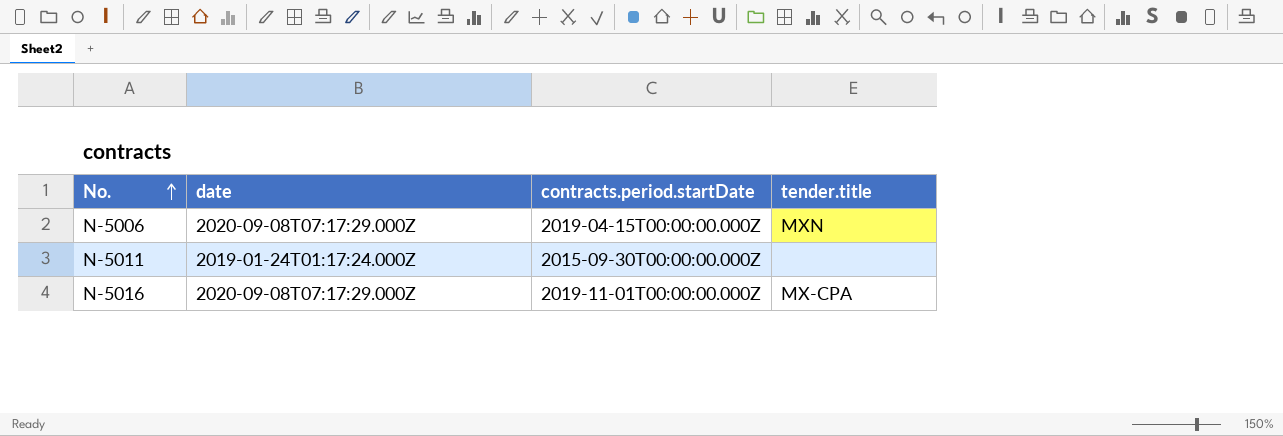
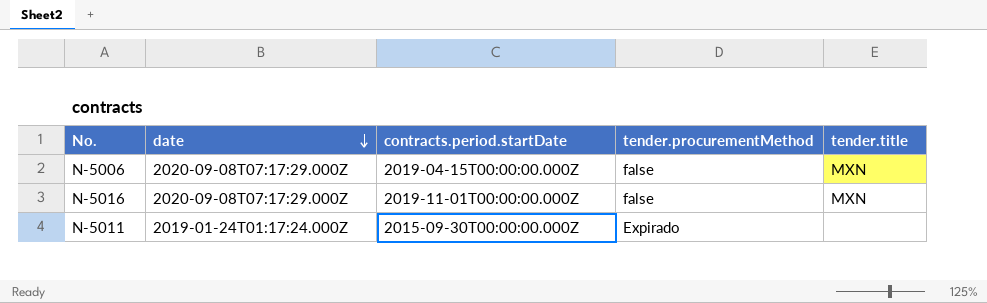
row order: No. ascending -> date descending
column tender.procurementMethod | position: none -> 4
N-5016 | tender.title: MX-CPA -> MXN

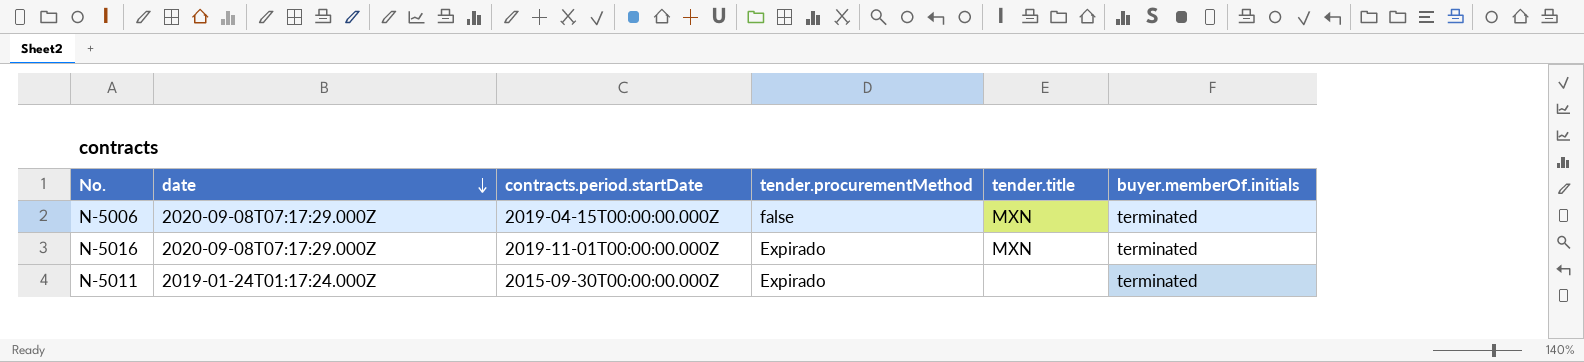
column buyer.memberOf.initials | position: none -> 6
N-5016 | tender.procurementMethod: false -> Expirado

